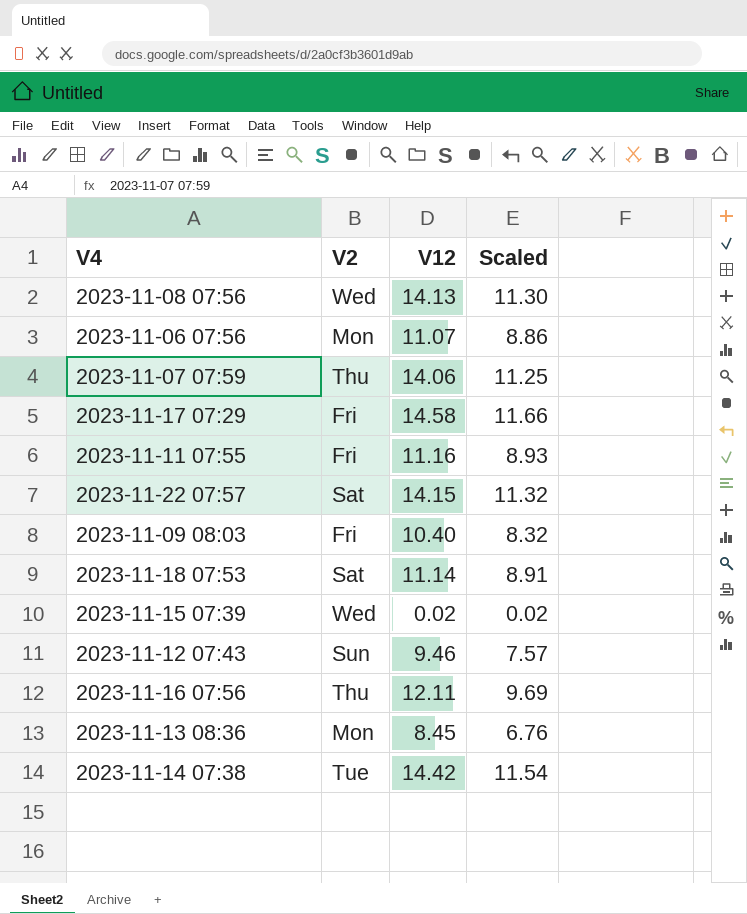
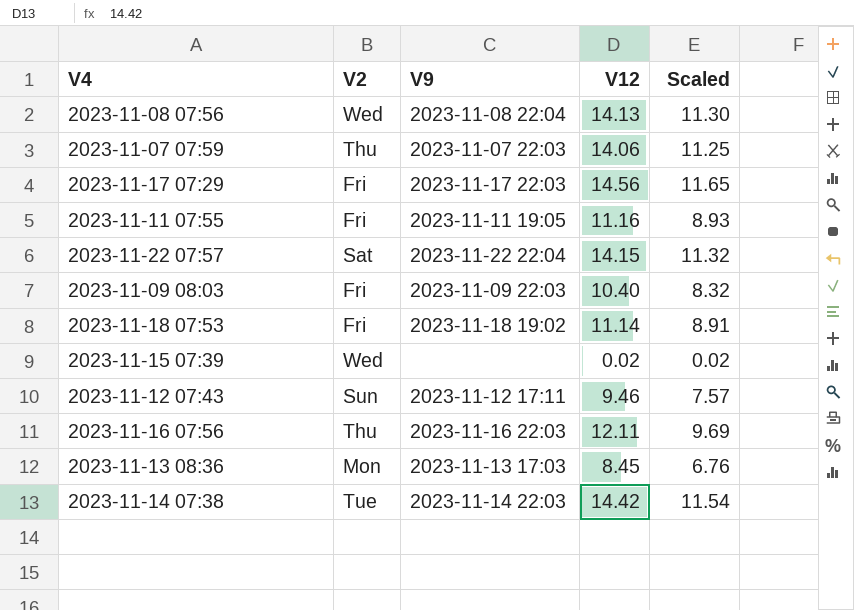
column V9 | position: none -> 3
row 2023-11-06 07:56: Mon | 11.07 | 8.86 -> none
2023-11-17 07:29 | V12: 14.58 -> 14.56
2023-11-17 07:29 | Scaled: 11.66 -> 11.65
2023-11-18 07:53 | V2: Sat -> Fri

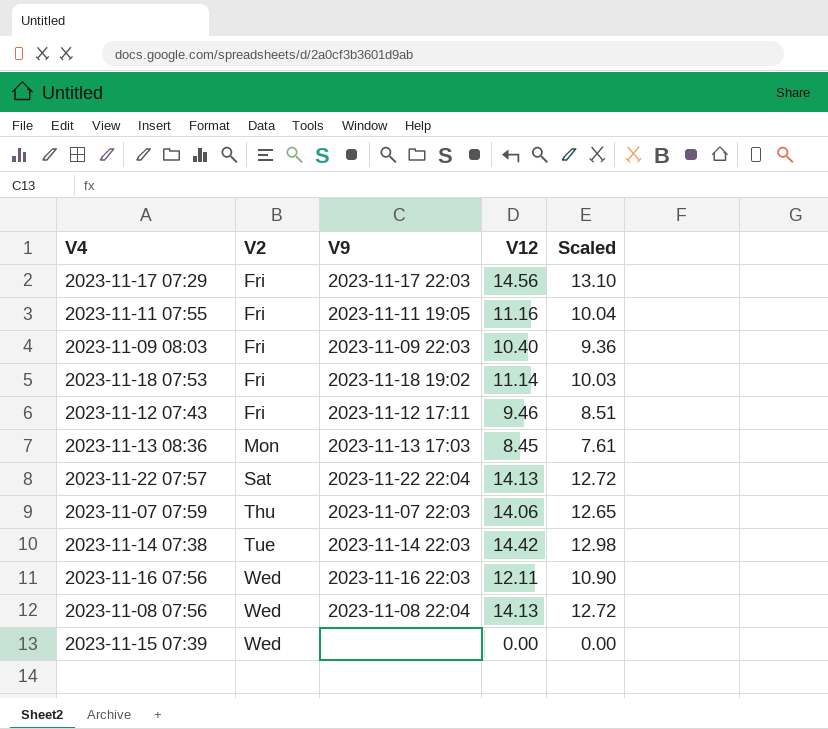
row order: none -> V2 ascending
column Scaled | formula: [V12] * 0.8 -> [V12] * 0.9
2023-11-12 07:43 | V2: Sun -> Fri
2023-11-22 07:57 | V12: 14.15 -> 14.13
2023-11-16 07:56 | V2: Thu -> Wed
2023-11-15 07:39 | V12: 0.02 -> 0.00

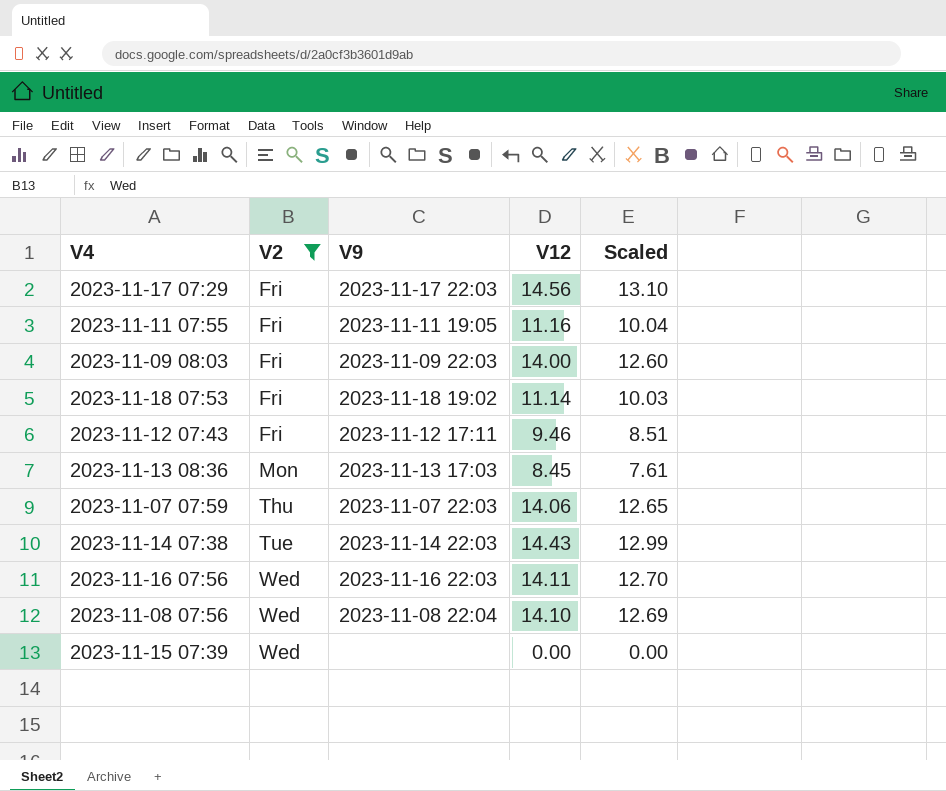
filter: none -> V2 != Sat
2023-11-09 08:03 | V12: 10.40 -> 14.00
2023-11-09 08:03 | Scaled: 9.36 -> 12.60
2023-11-14 07:38 | V12: 14.42 -> 14.43
2023-11-14 07:38 | Scaled: 12.98 -> 12.99
2023-11-16 07:56 | V12: 12.11 -> 14.11
2023-11-16 07:56 | Scaled: 10.90 -> 12.70
2023-11-08 07:56 | V12: 14.13 -> 14.10
2023-11-08 07:56 | Scaled: 12.72 -> 12.69

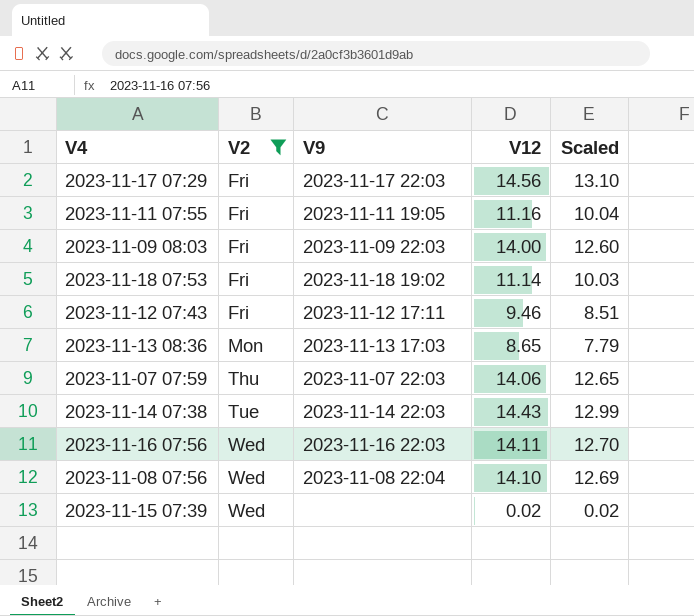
2023-11-13 08:36 | V12: 8.45 -> 8.65
2023-11-13 08:36 | Scaled: 7.61 -> 7.79
2023-11-15 07:39 | V12: 0.00 -> 0.02
2023-11-15 07:39 | Scaled: 0.00 -> 0.02

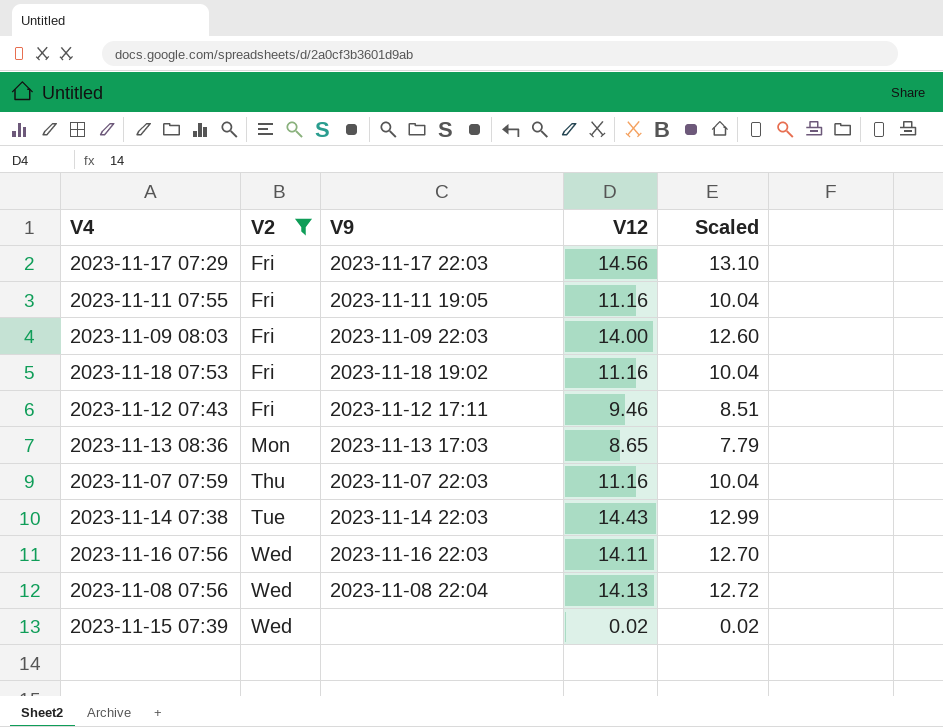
2023-11-18 07:53 | V12: 11.14 -> 11.16
2023-11-18 07:53 | Scaled: 10.03 -> 10.04
2023-11-07 07:59 | V12: 14.06 -> 11.16
2023-11-07 07:59 | Scaled: 12.65 -> 10.04
2023-11-08 07:56 | V12: 14.10 -> 14.13
2023-11-08 07:56 | Scaled: 12.69 -> 12.72

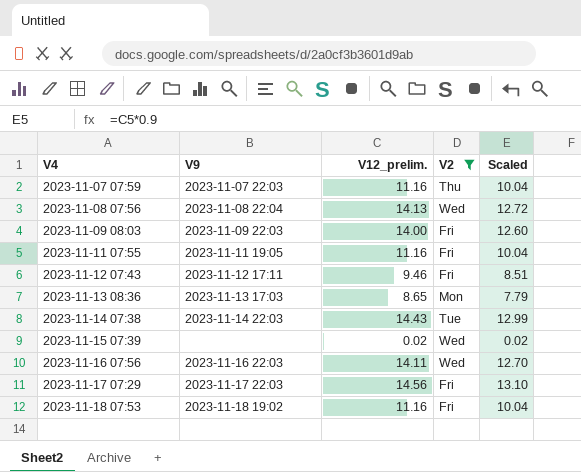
row order: V2 ascending -> V4 ascending
column name: V12 -> V12_prelim.
column V2 | position: 2 -> 4

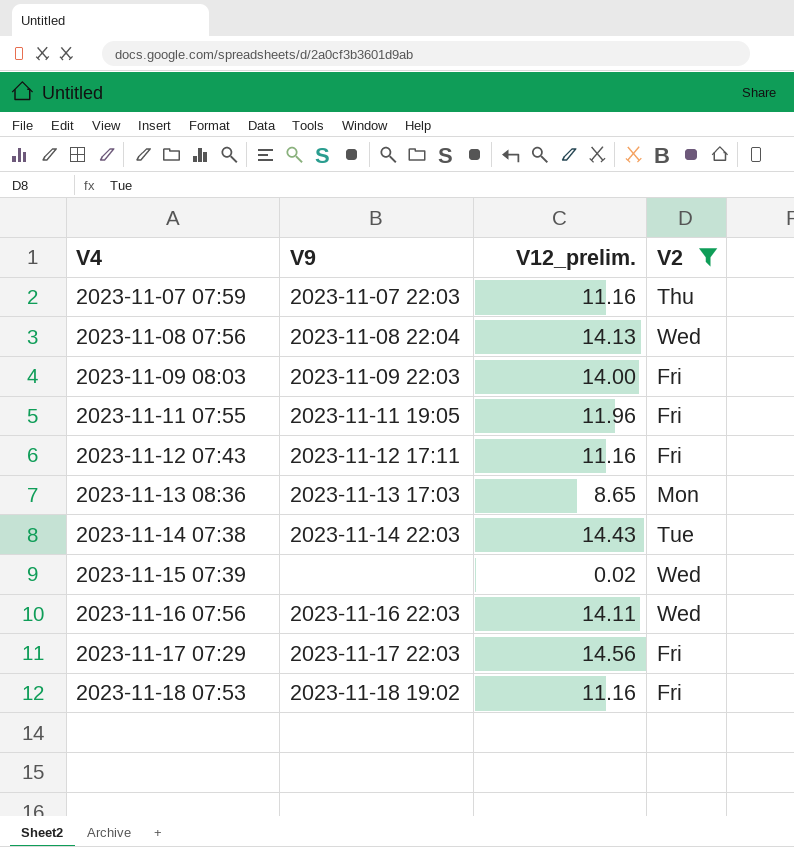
column Scaled | formula: [V12_prelim.] * 0.9 -> none
2023-11-11 07:55 | V12_prelim.: 11.16 -> 11.96
2023-11-12 07:43 | V12_prelim.: 9.46 -> 11.16

